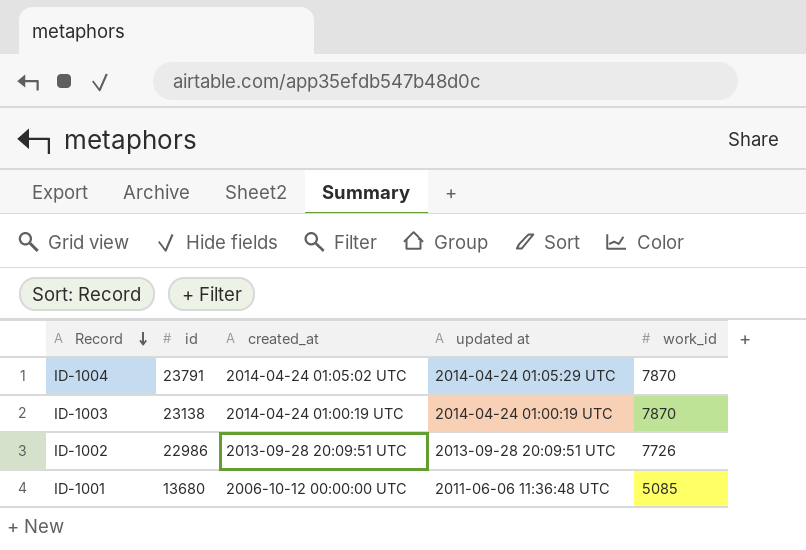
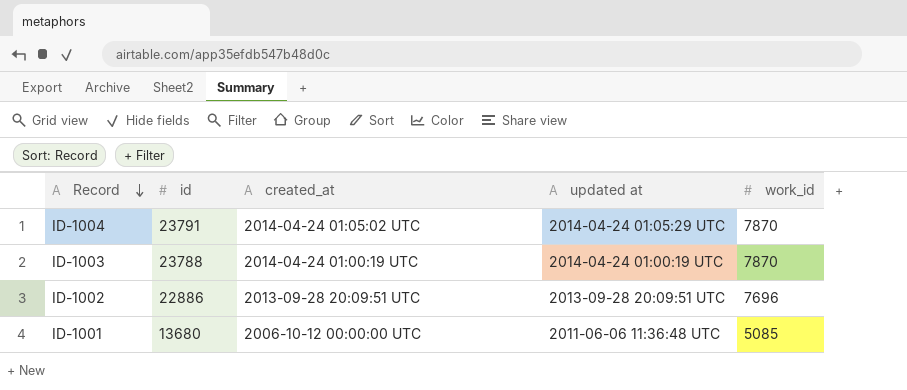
ID-1003 | id: 23138 -> 23788
ID-1002 | id: 22986 -> 22886
ID-1002 | work_id: 7726 -> 7696

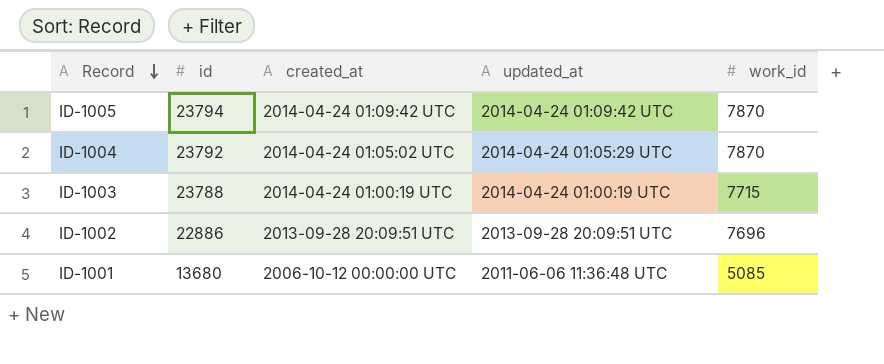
column name: updated at -> updated_at
row ID-1005: none -> 23794 | 2014-04-24 01:09:42 UTC | 2014-04-24 01:09:42 UTC | 7870
ID-1004 | id: 23791 -> 23792
ID-1003 | work_id: 7870 -> 7715

